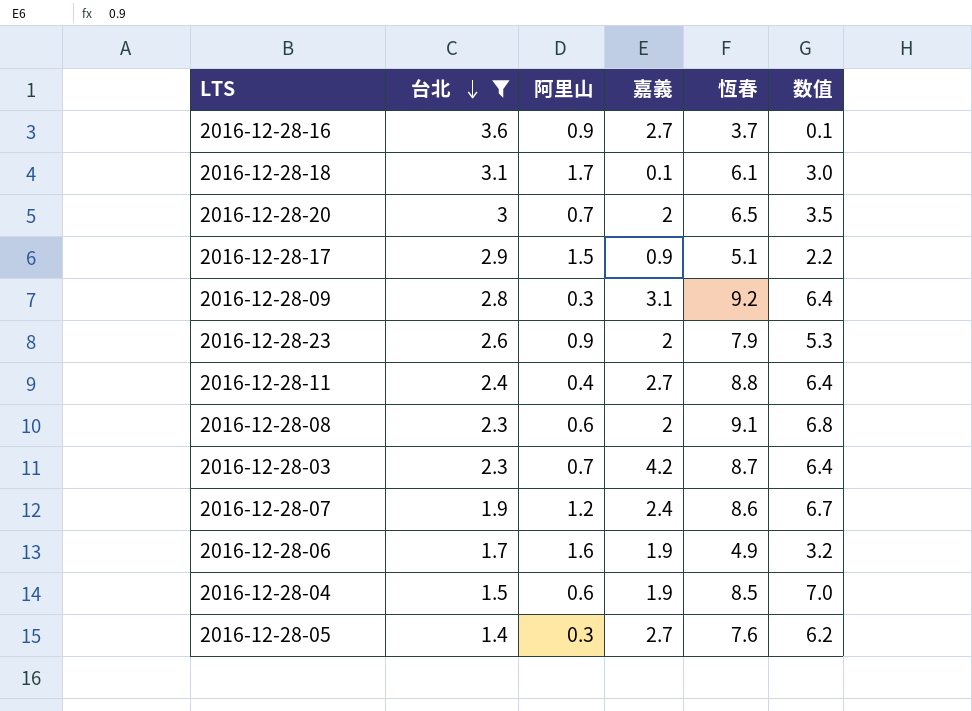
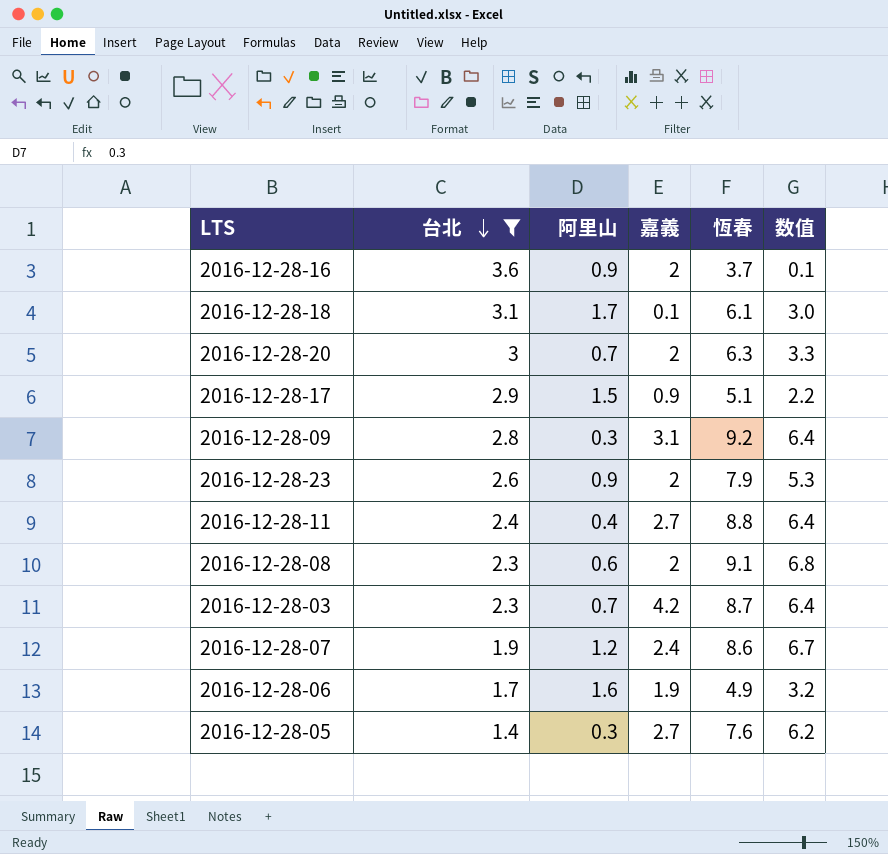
row 2016-12-28-04: 1.5 | 0.6 | 1.9 | 8.5 | 7.0 -> none
2016-12-28-16 | 嘉義: 2.7 -> 2
2016-12-28-20 | 恆春: 6.5 -> 6.3
2016-12-28-20 | 数值: 3.5 -> 3.3

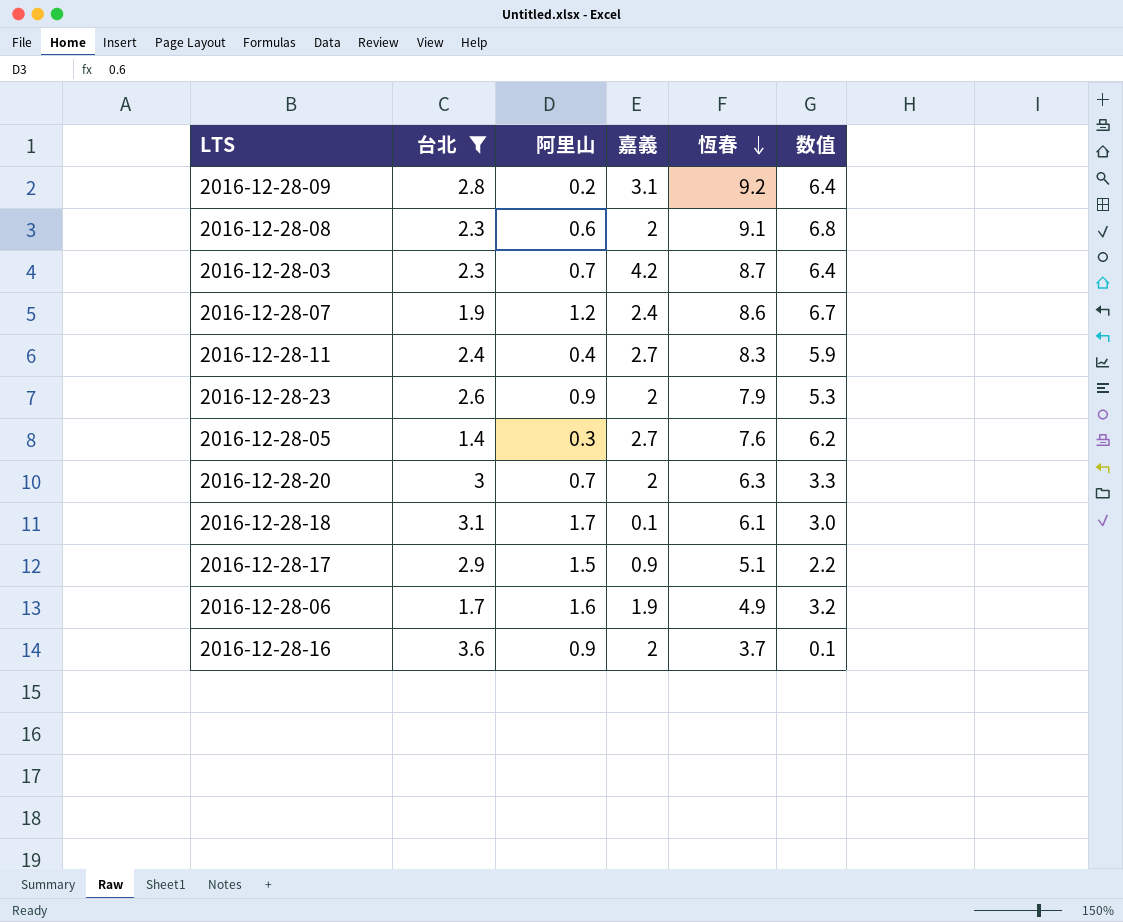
row order: 台北 descending -> 恆春 descending
2016-12-28-09 | 阿里山: 0.3 -> 0.2
2016-12-28-11 | 恆春: 8.8 -> 8.3
2016-12-28-11 | 数值: 6.4 -> 5.9

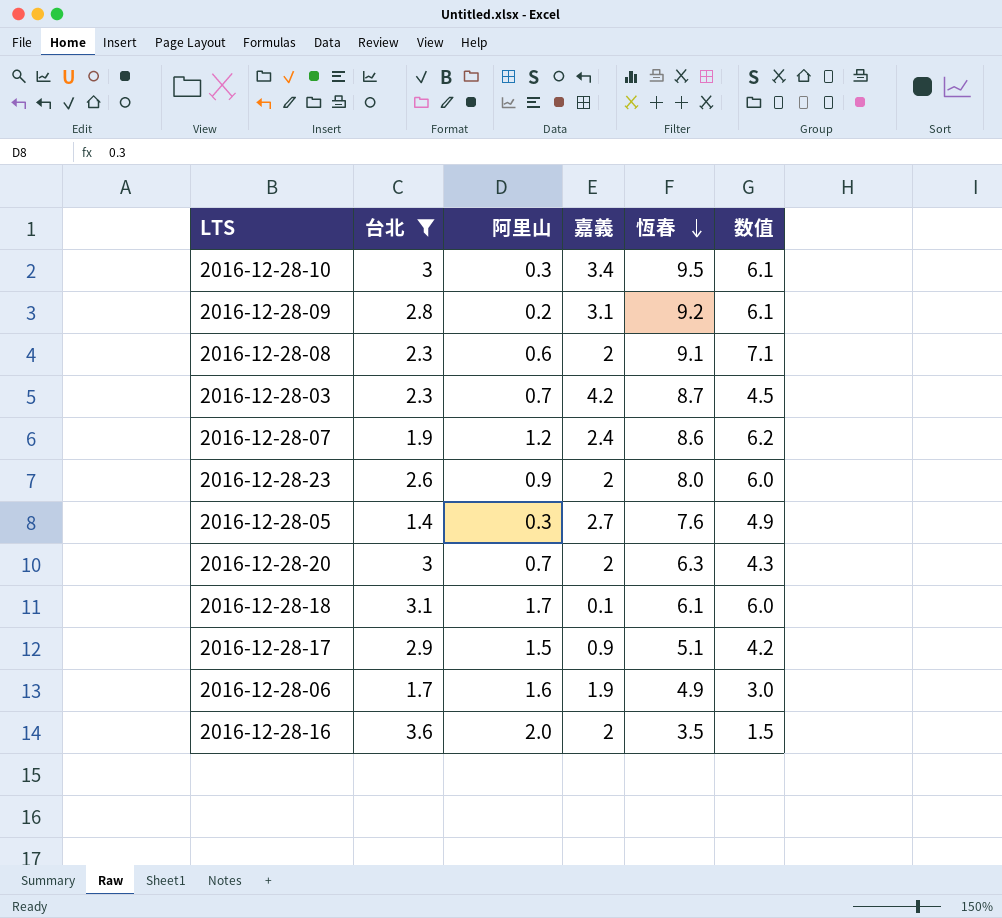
column 数值 | formula: [恆春] - [台北] -> [恆春] - [嘉義]
row 2016-12-28-11: 2.4 | 0.4 | 2.7 | 8.3 | 5.9 -> none
row 2016-12-28-10: none -> 3 | 0.3 | 3.4 | 9.5 | 6.1
2016-12-28-23 | 恆春: 7.9 -> 8.0
2016-12-28-16 | 阿里山: 0.9 -> 2.0
2016-12-28-16 | 恆春: 3.7 -> 3.5

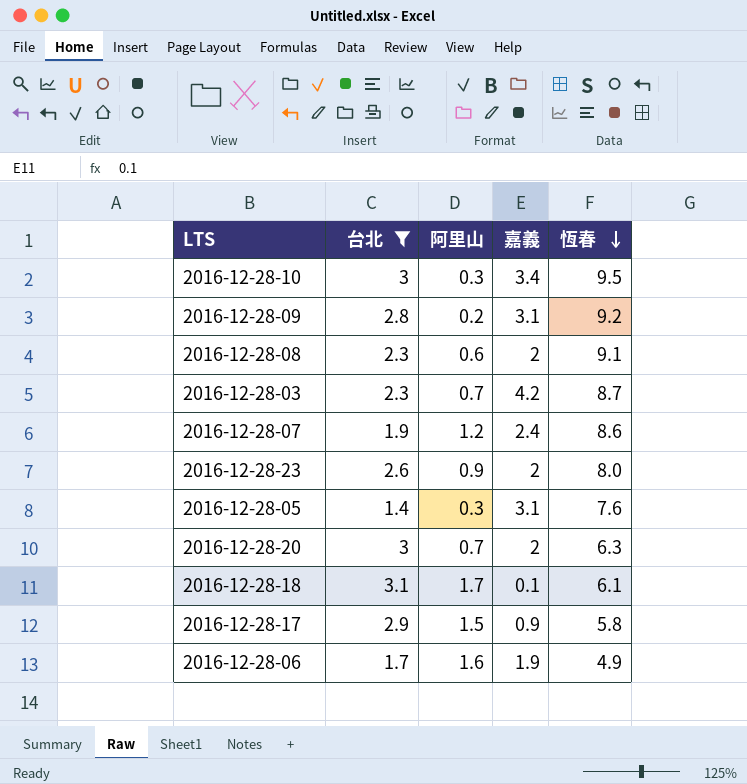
column 数值 | formula: [恆春] - [嘉義] -> none
row 2016-12-28-16: 3.6 | 2.0 | 2 | 3.5 | 1.5 -> none
2016-12-28-05 | 嘉義: 2.7 -> 3.1
2016-12-28-17 | 恆春: 5.1 -> 5.8

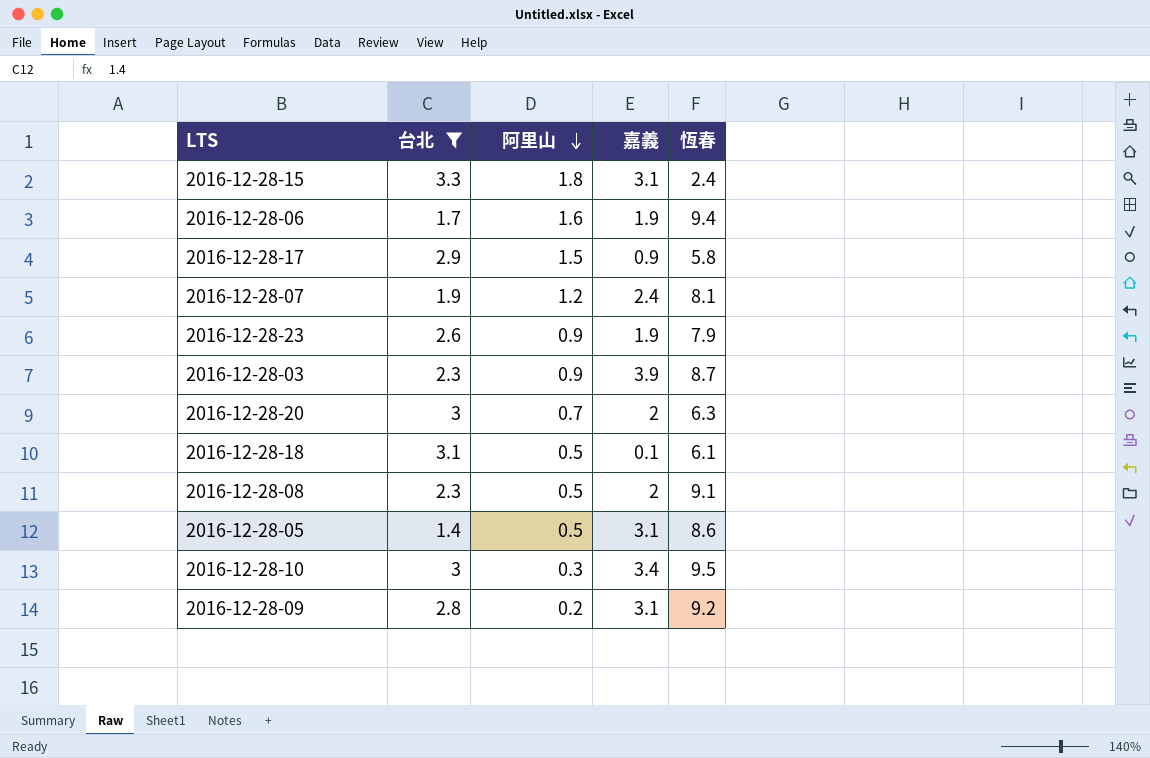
row order: 恆春 descending -> 阿里山 descending
row 2016-12-28-15: none -> 3.3 | 1.8 | 3.1 | 2.4
2016-12-28-06 | 恆春: 4.9 -> 9.4
2016-12-28-07 | 恆春: 8.6 -> 8.1
2016-12-28-23 | 嘉義: 2 -> 1.9
2016-12-28-23 | 恆春: 8.0 -> 7.9
2016-12-28-03 | 阿里山: 0.7 -> 0.9
2016-12-28-03 | 嘉義: 4.2 -> 3.9
2016-12-28-18 | 阿里山: 1.7 -> 0.5
2016-12-28-08 | 阿里山: 0.6 -> 0.5
2016-12-28-05 | 阿里山: 0.3 -> 0.5
2016-12-28-05 | 恆春: 7.6 -> 8.6

